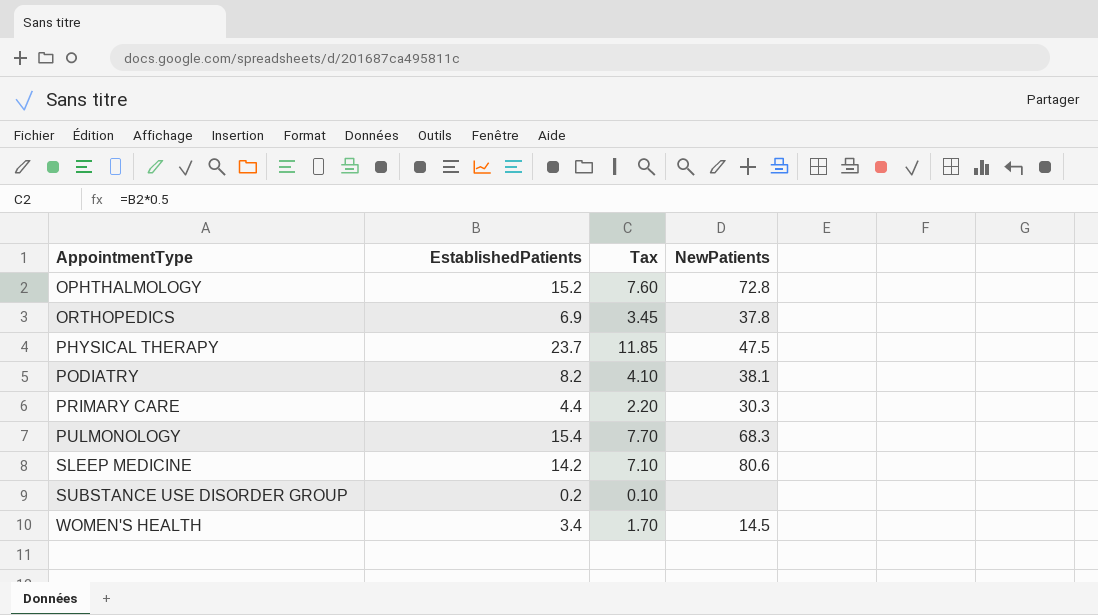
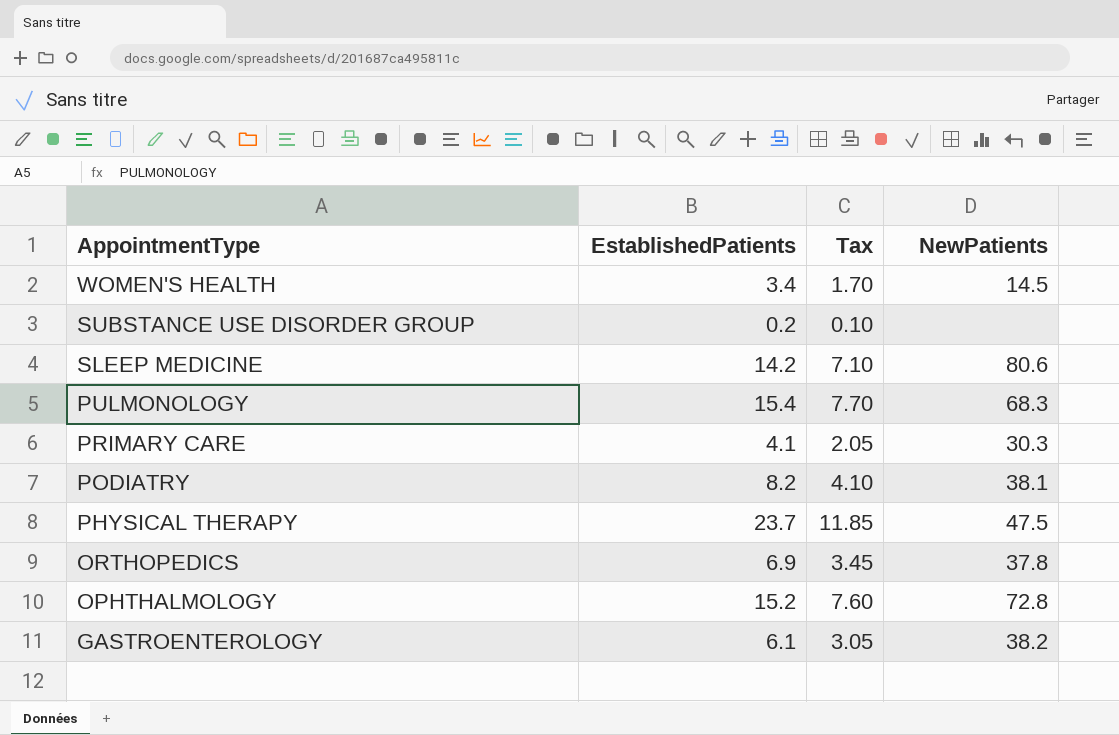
row order: AppointmentType ascending -> AppointmentType descending
PRIMARY CARE | EstablishedPatients: 4.4 -> 4.1
PRIMARY CARE | Tax: 2.20 -> 2.05
row GASTROENTEROLOGY: none -> 6.1 | 3.05 | 38.2

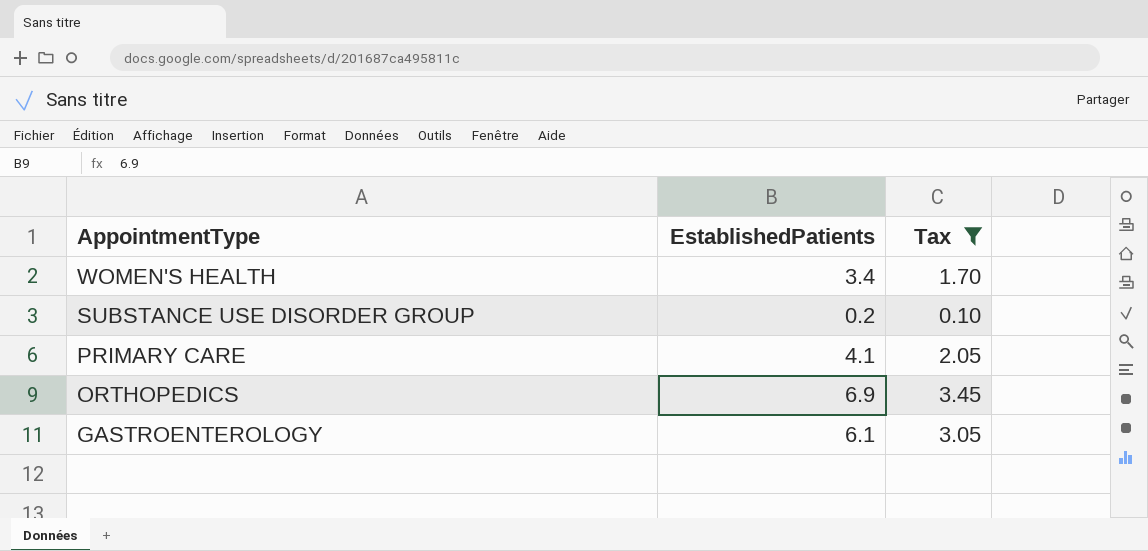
filter: none -> Tax <= 3.45
column NewPatients | position: 4 -> none

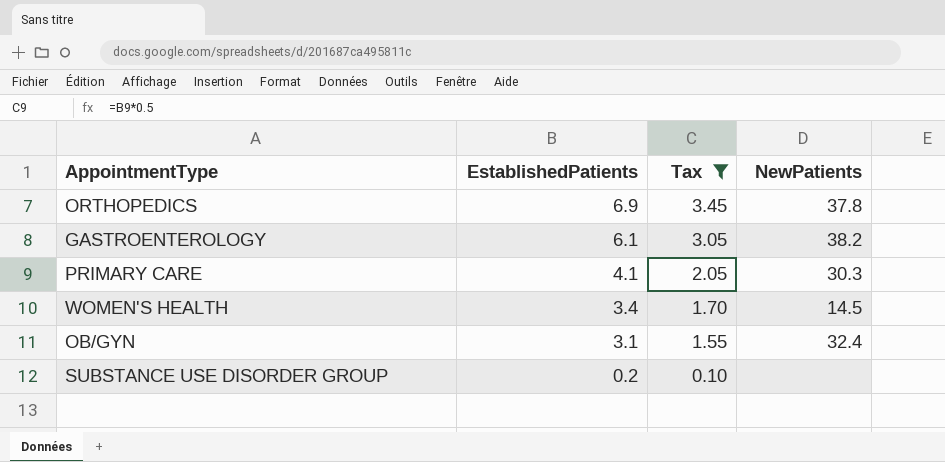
row order: AppointmentType descending -> EstablishedPatients descending
column NewPatients | position: none -> 4
row OB/GYN: none -> 3.1 | 1.55 | 32.4

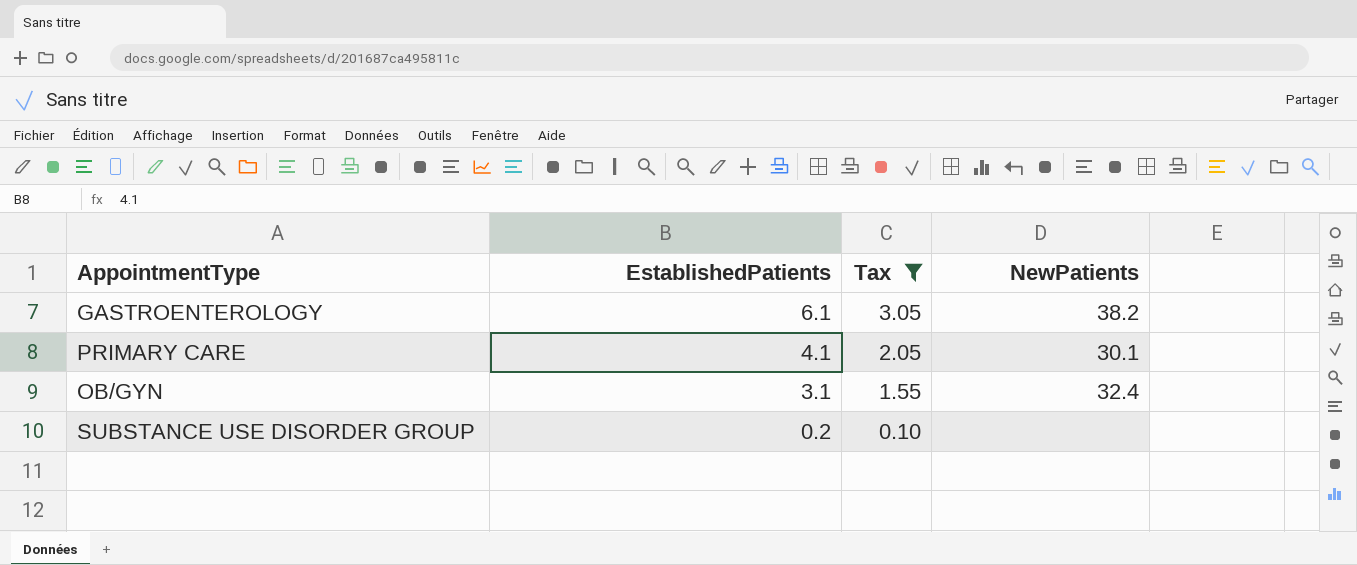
row ORTHOPEDICS: 6.9 | 3.45 | 37.8 -> none
row WOMEN'S HEALTH: 3.4 | 1.70 | 14.5 -> none
PRIMARY CARE | NewPatients: 30.3 -> 30.1

